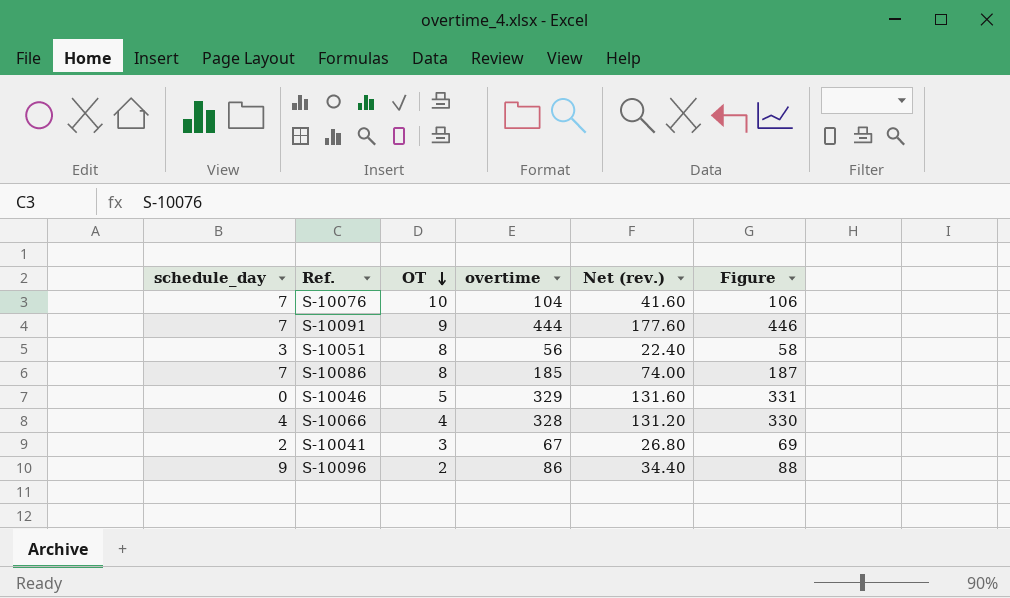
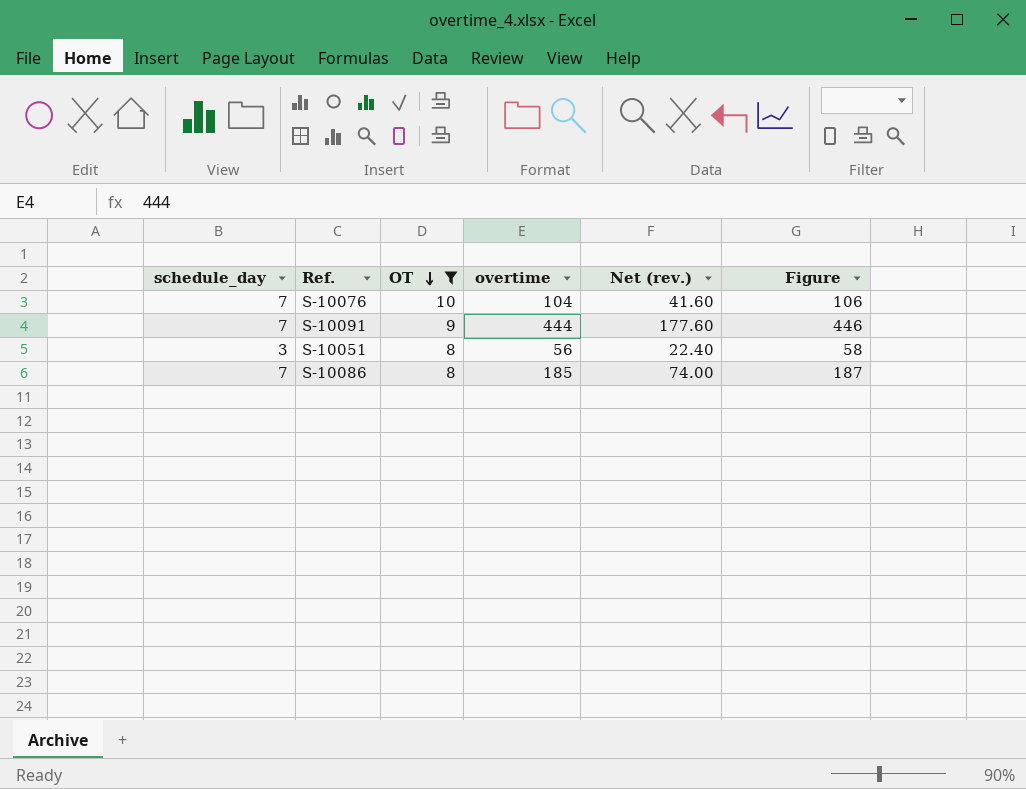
filter: none -> OT >= 8

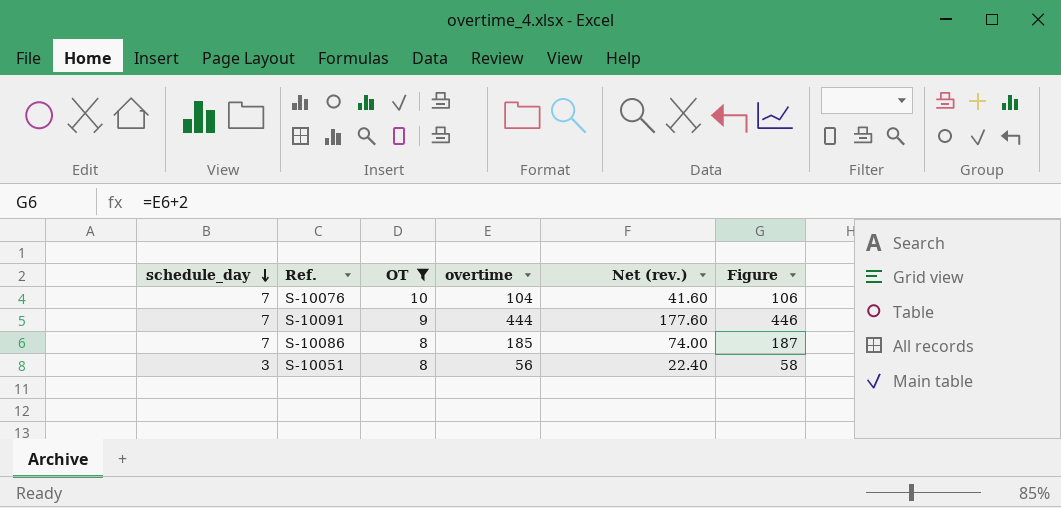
row order: OT descending -> schedule_day descending

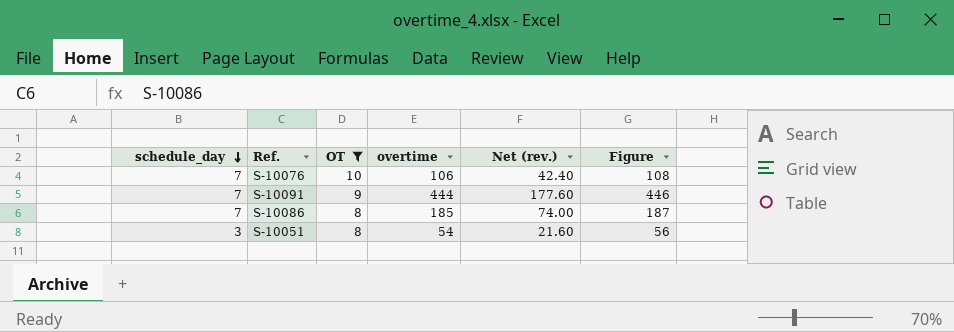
S-10076 | overtime: 104 -> 106
S-10076 | Net (rev.): 41.60 -> 42.40
S-10076 | Figure: 106 -> 108
S-10051 | overtime: 56 -> 54
S-10051 | Net (rev.): 22.40 -> 21.60
S-10051 | Figure: 58 -> 56

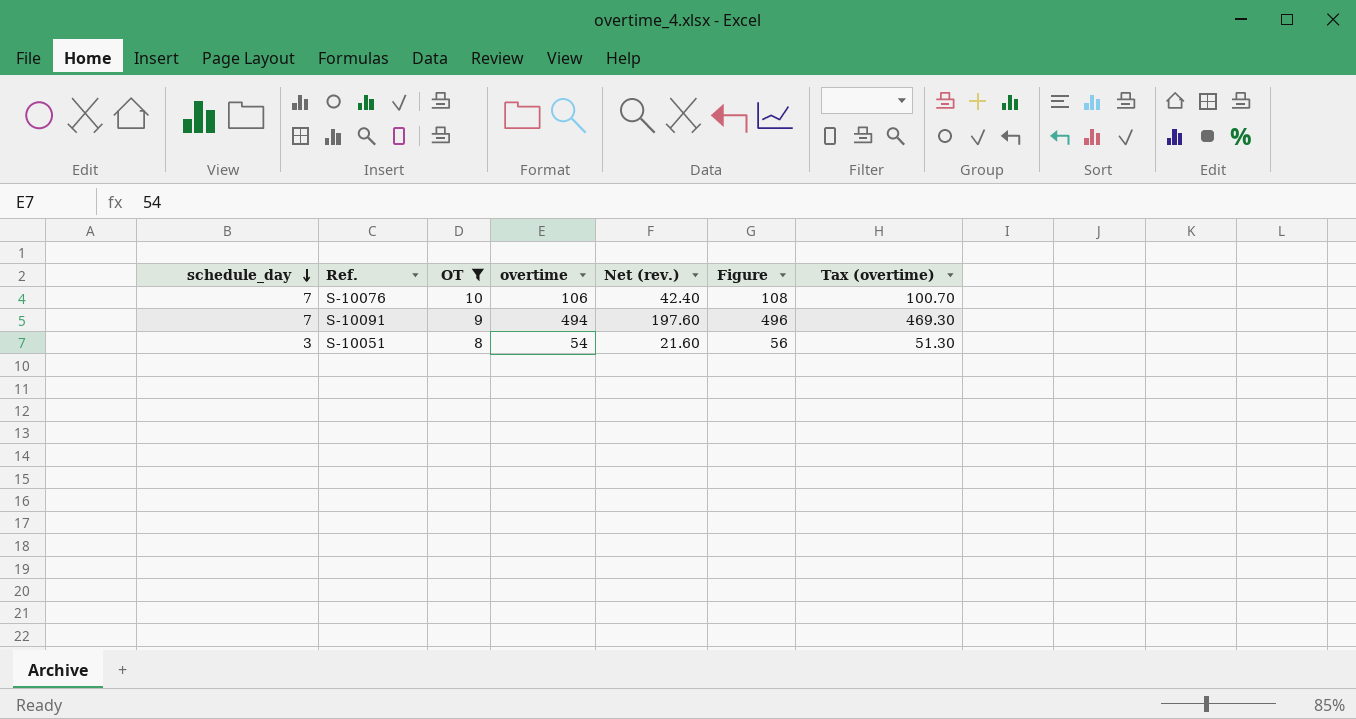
column Tax (overtime) | formula: none -> [overtime] * 0.95
row S-10086: 7 | 8 | 185 | 74.00 | 187 -> none
S-10091 | overtime: 444 -> 494
S-10091 | Net (rev.): 177.60 -> 197.60
S-10091 | Figure: 446 -> 496

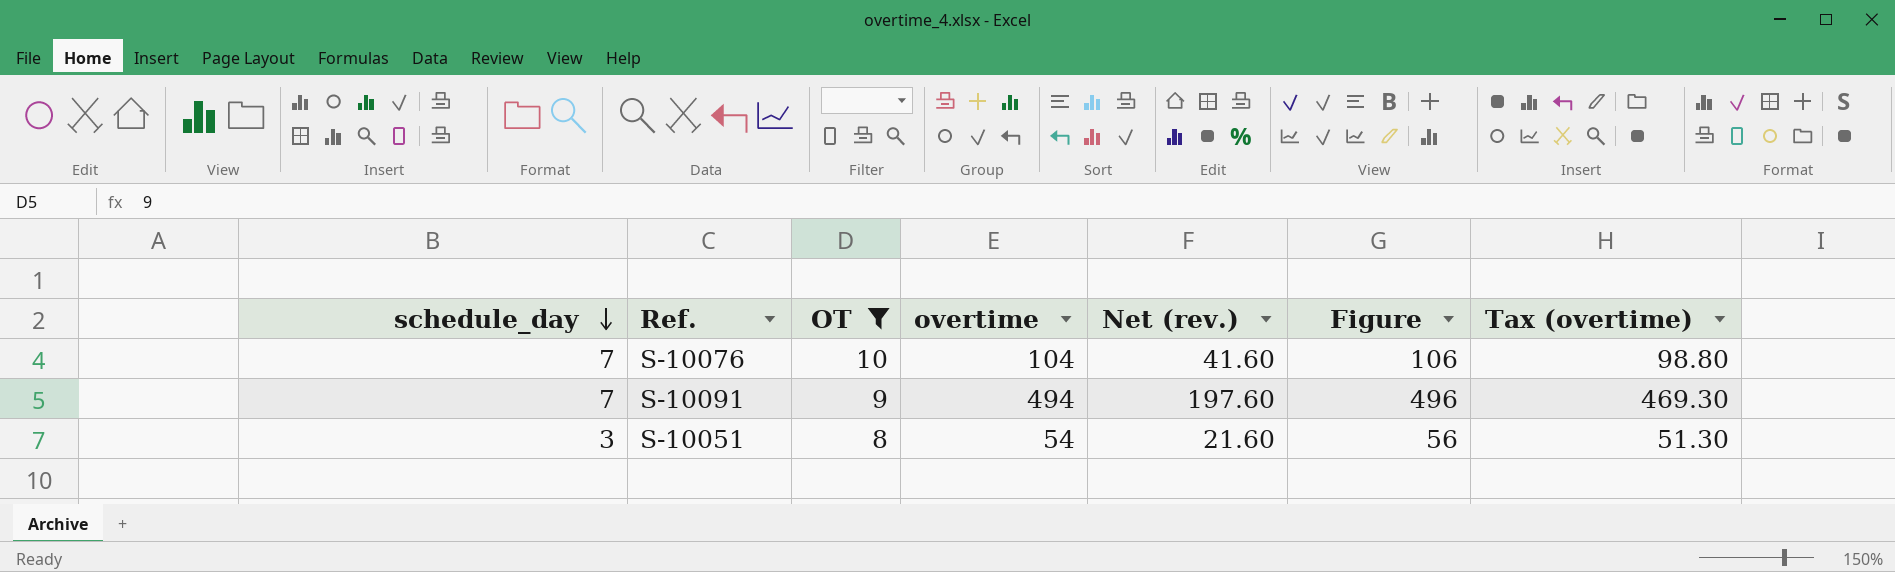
S-10076 | overtime: 106 -> 104
S-10076 | Net (rev.): 42.40 -> 41.60
S-10076 | Figure: 108 -> 106
S-10076 | Tax (overtime): 100.70 -> 98.80

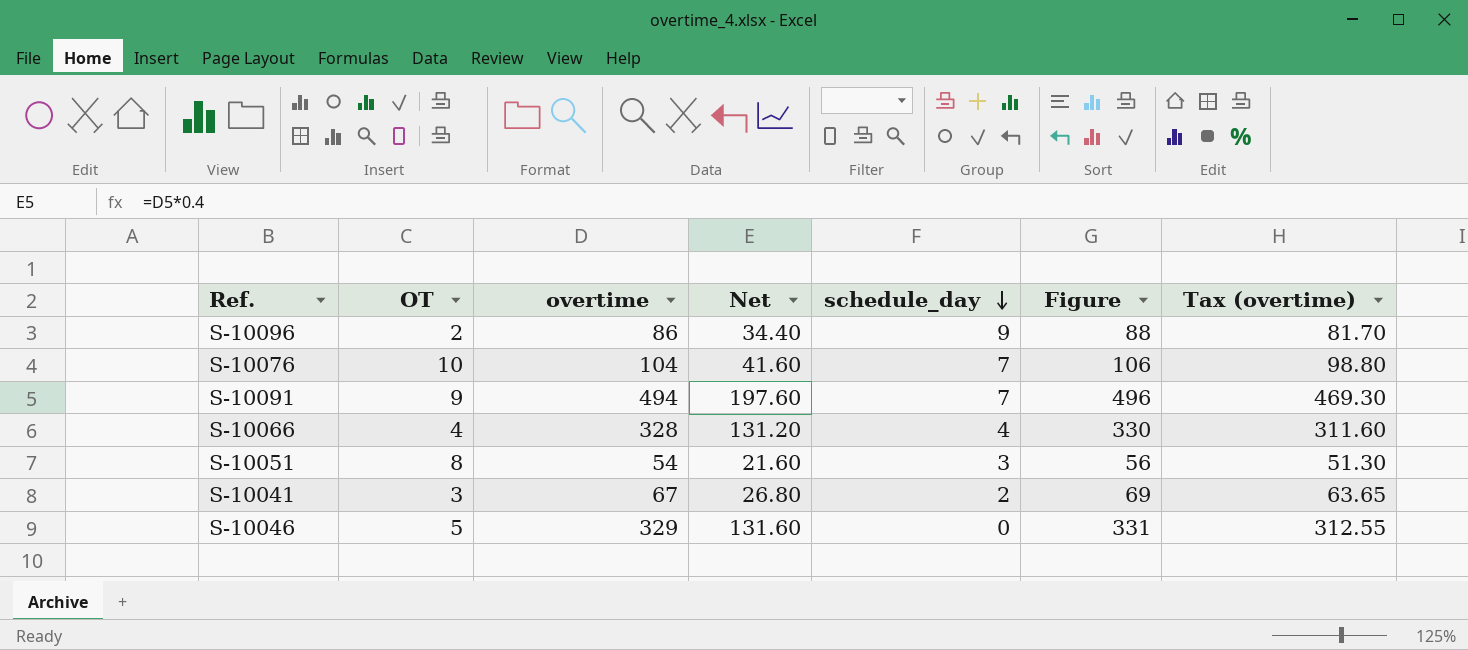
filter: OT >= 8 -> none
column name: Net (rev.) -> Net
column schedule_day | position: 1 -> 5

